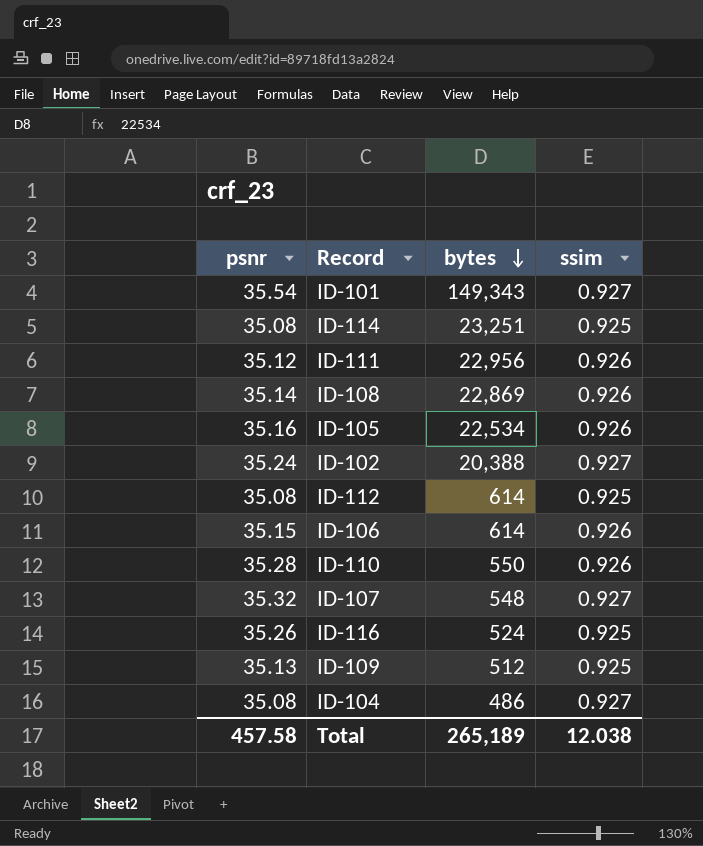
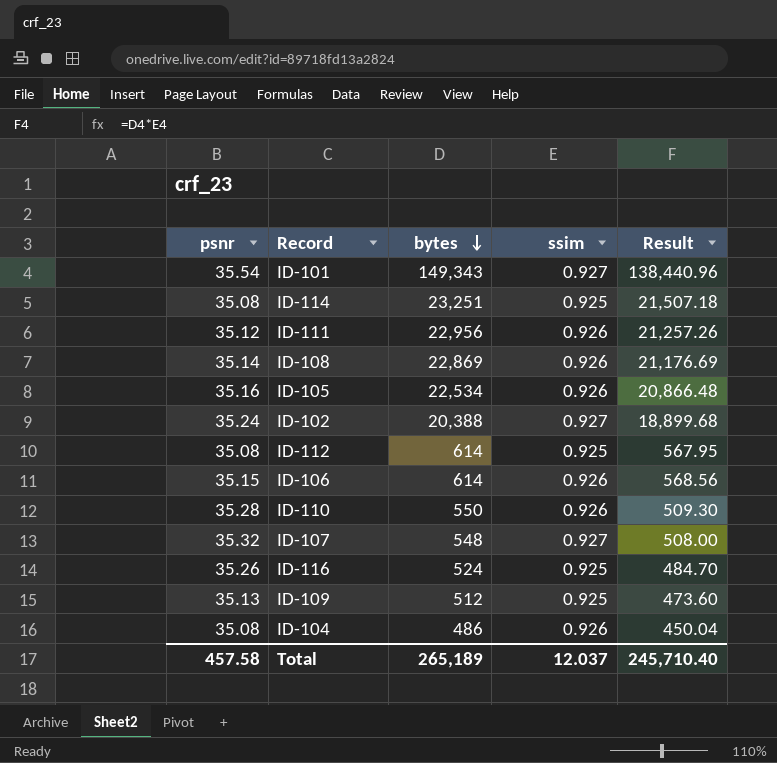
column Result | formula: none -> [bytes] * [ssim]
ID-104 | ssim: 0.927 -> 0.926
Total | ssim: 12.038 -> 12.037

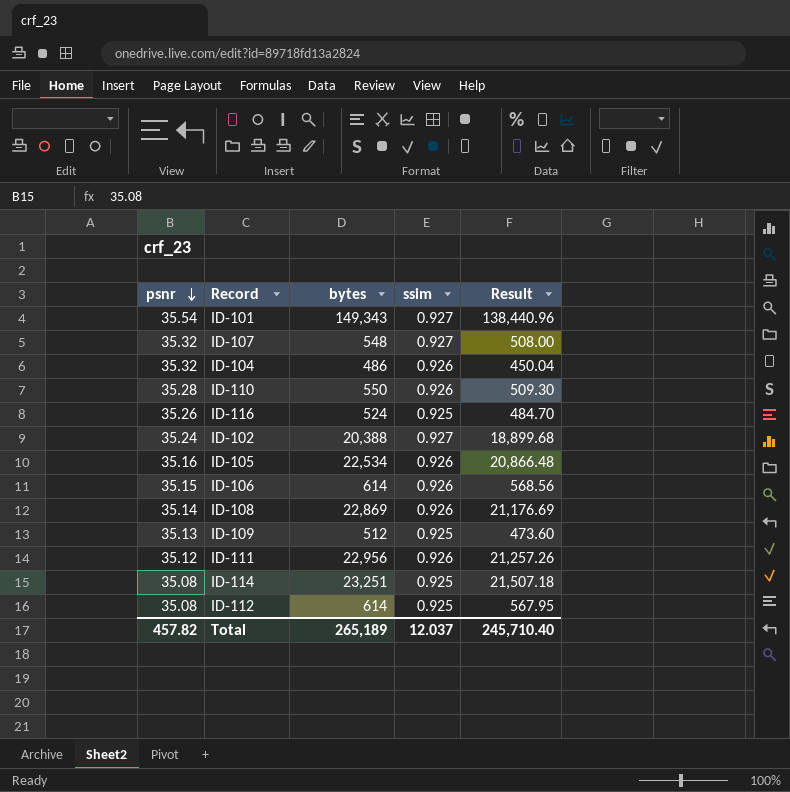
row order: bytes descending -> psnr descending
ID-104 | psnr: 35.08 -> 35.32
Total | psnr: 457.58 -> 457.82

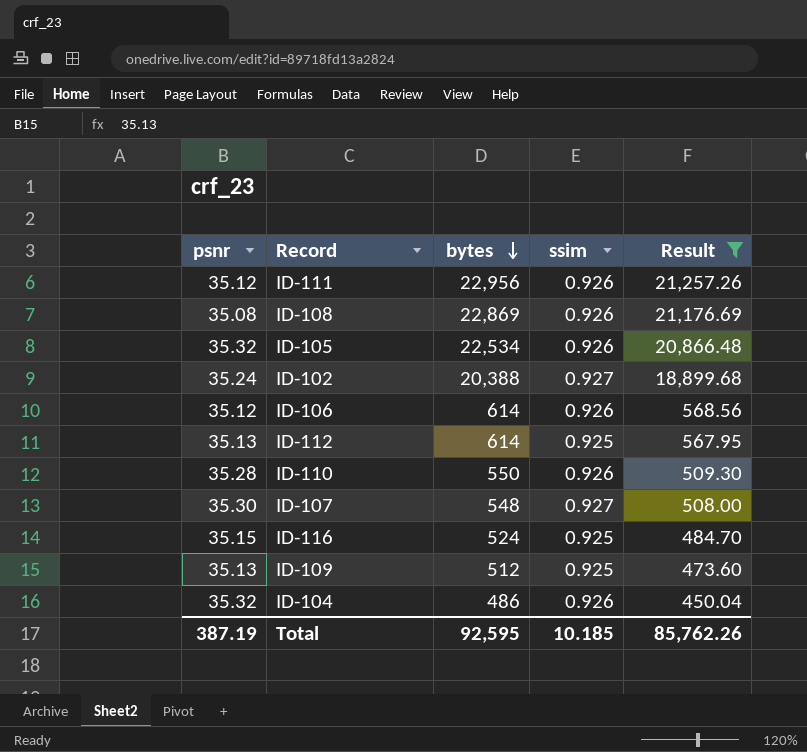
filter: none -> Result <= 21,257.26
row order: psnr descending -> bytes descending
ID-108 | psnr: 35.14 -> 35.08
ID-105 | psnr: 35.16 -> 35.32
ID-106 | psnr: 35.15 -> 35.12
ID-112 | psnr: 35.08 -> 35.13
ID-107 | psnr: 35.32 -> 35.30
ID-116 | psnr: 35.26 -> 35.15
Total | psnr: 457.82 -> 387.19
Total | bytes: 265,189 -> 92,595
Total | ssim: 12.037 -> 10.185
Total | Result: 245,710.40 -> 85,762.26

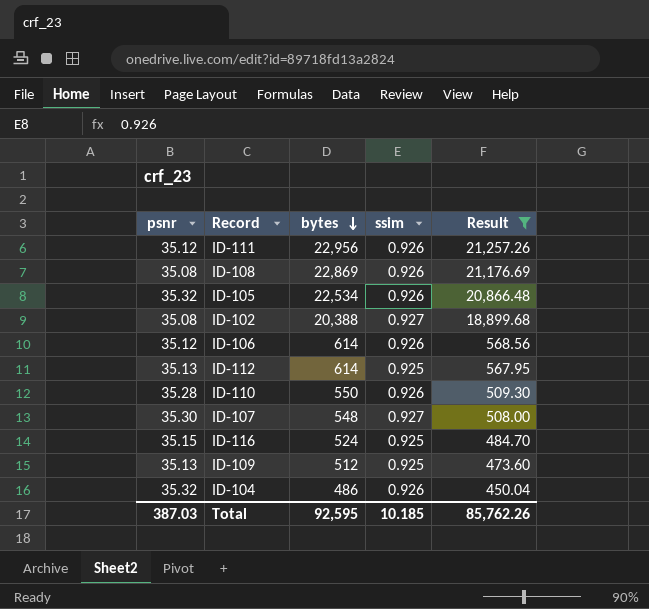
ID-102 | psnr: 35.24 -> 35.08
Total | psnr: 387.19 -> 387.03

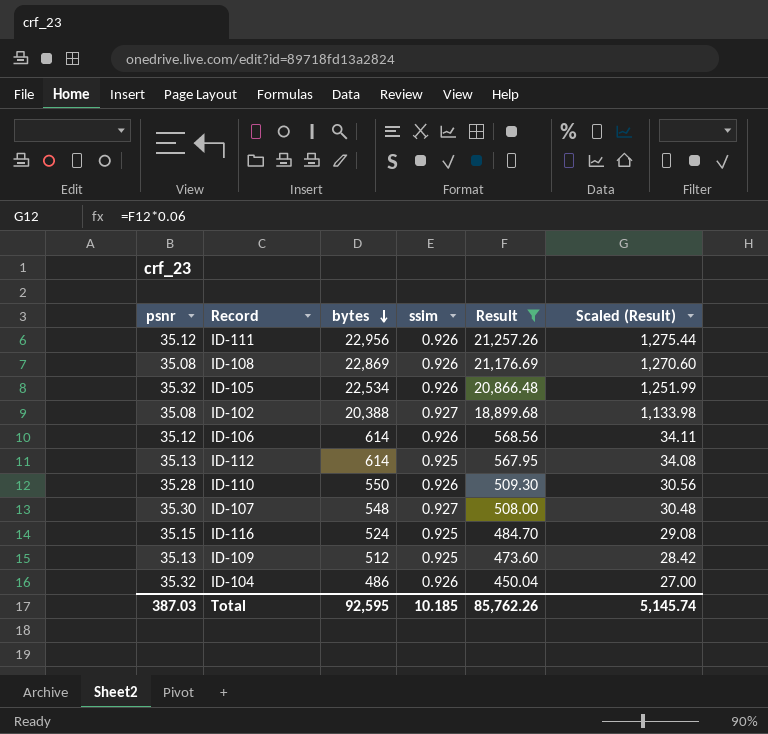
column Scaled (Result) | formula: none -> [Result] * 0.06

